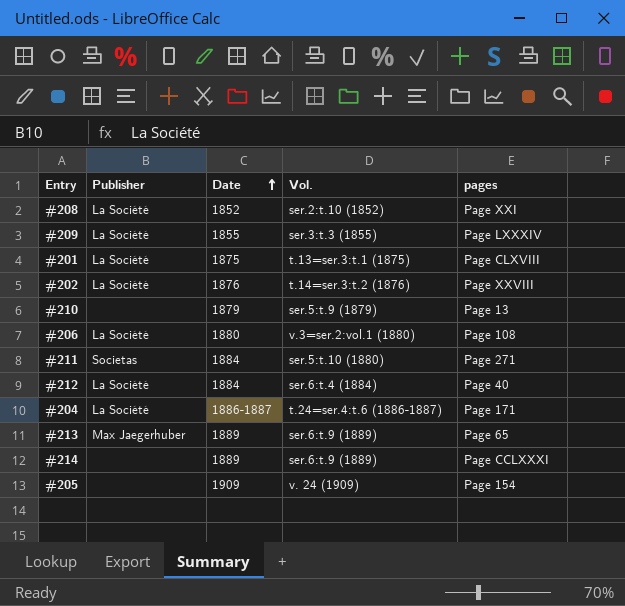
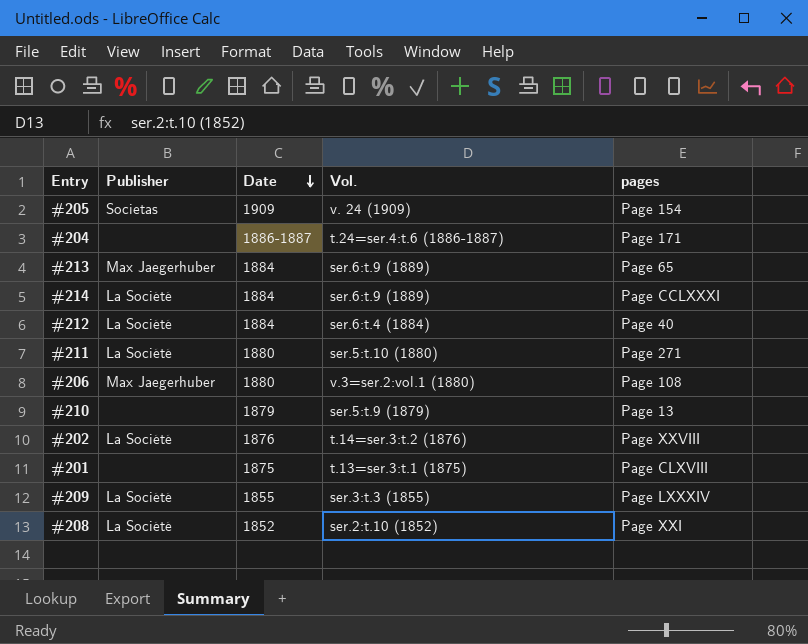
row order: Date ascending -> Date descending
#205 | Publisher: none -> Societas
#204 | Publisher: La Société -> none
#213 | Date: 1889 -> 1884
#214 | Publisher: none -> La Société
#214 | Date: 1889 -> 1884
#211 | Publisher: Societas -> La Société
#211 | Date: 1884 -> 1880
#206 | Publisher: La Société -> Max Jaegerhuber
#201 | Publisher: La Société -> none

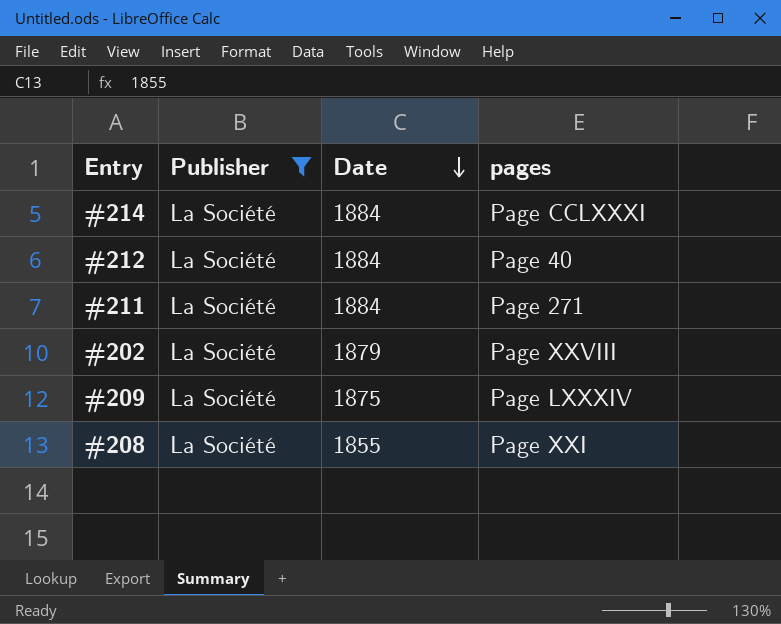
filter: none -> Publisher = La Société
column Vol. | position: 4 -> none
#211 | Date: 1880 -> 1884
#202 | Date: 1876 -> 1879
#209 | Date: 1855 -> 1875
#208 | Date: 1852 -> 1855

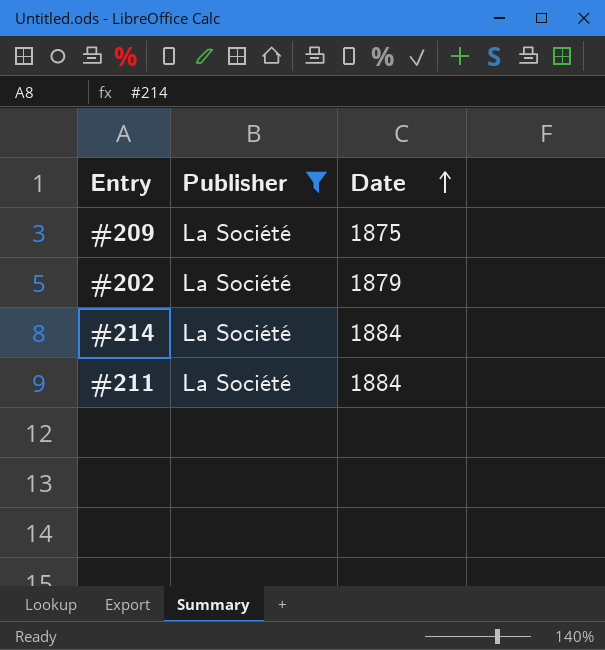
row order: Date descending -> Date ascending
column pages | position: 4 -> none
row #212: La Société | 1884 | Page 40 -> none
row #208: La Société | 1855 | Page XXI -> none

